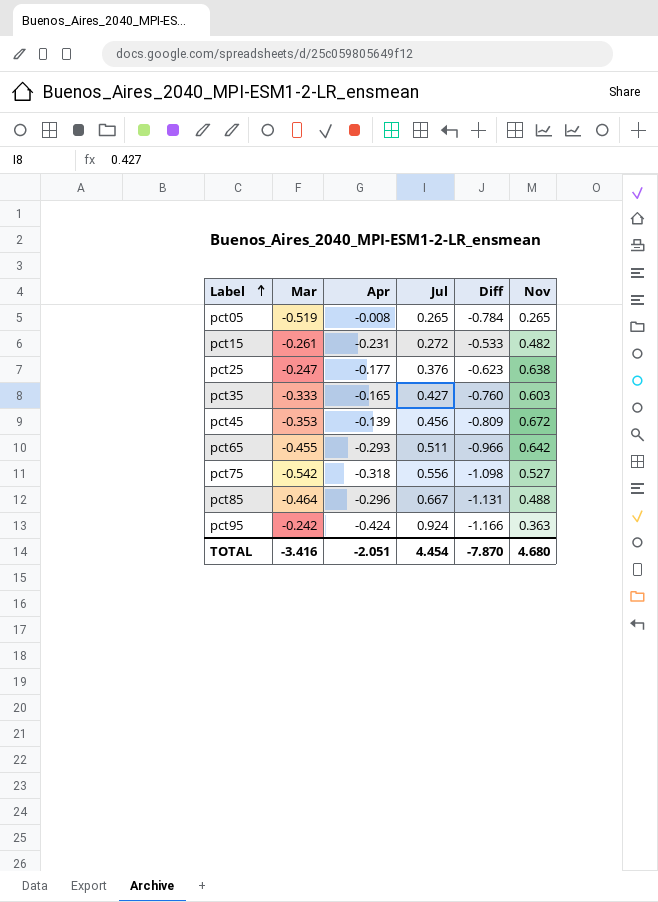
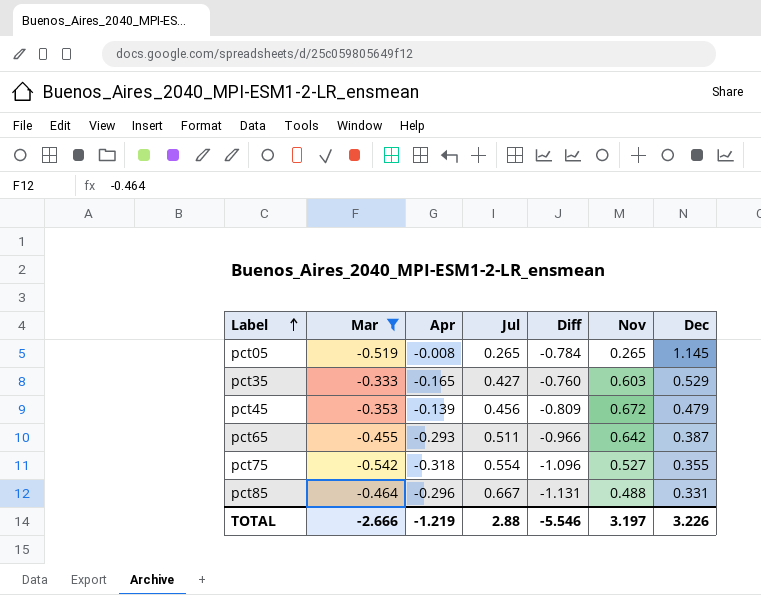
filter: none -> Mar <= -0.333
column Dec | position: none -> 7
pct75 | Jul: 0.556 -> 0.554
pct75 | Diff: -1.098 -> -1.096
TOTAL | Mar: -3.416 -> -2.666
TOTAL | Apr: -2.051 -> -1.219
TOTAL | Jul: 4.454 -> 2.88
TOTAL | Diff: -7.870 -> -5.546
TOTAL | Nov: 4.680 -> 3.197

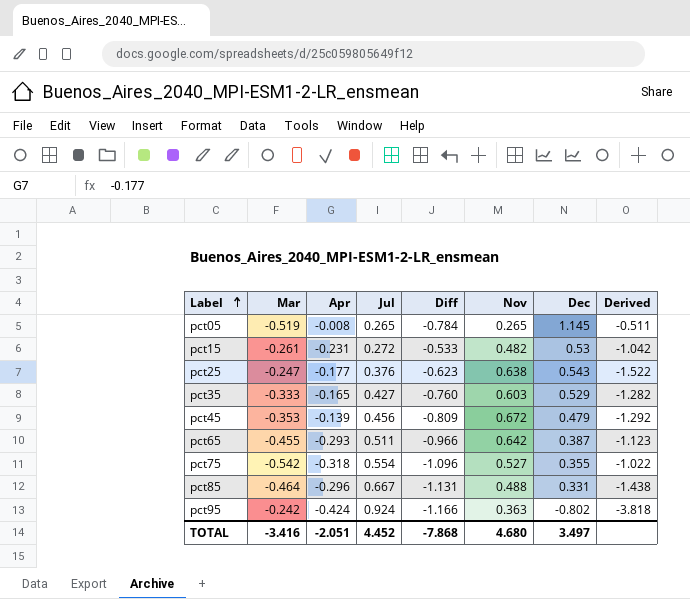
filter: Mar <= -0.333 -> none
column Derived | formula: none -> [Jul] / [Mar]
TOTAL | Mar: -2.666 -> -3.416
TOTAL | Apr: -1.219 -> -2.051
TOTAL | Jul: 2.88 -> 4.452
TOTAL | Diff: -5.546 -> -7.868
TOTAL | Nov: 3.197 -> 4.680
TOTAL | Dec: 3.226 -> 3.497

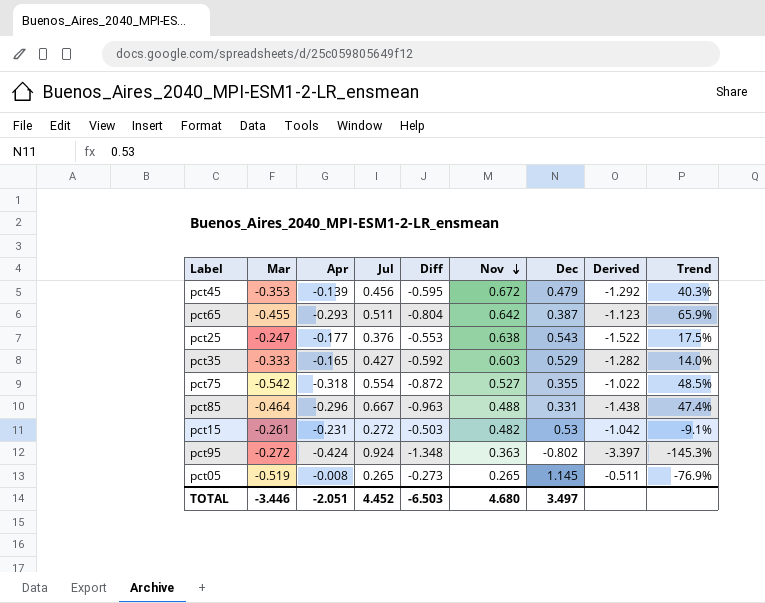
row order: Label ascending -> Nov descending
column Diff | formula: [Mar] - [Jul] -> [Apr] - [Jul]
column Trend | formula: none -> ([Nov] - [Dec]) / [Dec]
pct95 | Mar: -0.242 -> -0.272
pct95 | Derived: -3.818 -> -3.397
TOTAL | Mar: -3.416 -> -3.446
TOTAL | Diff: -7.868 -> -6.503

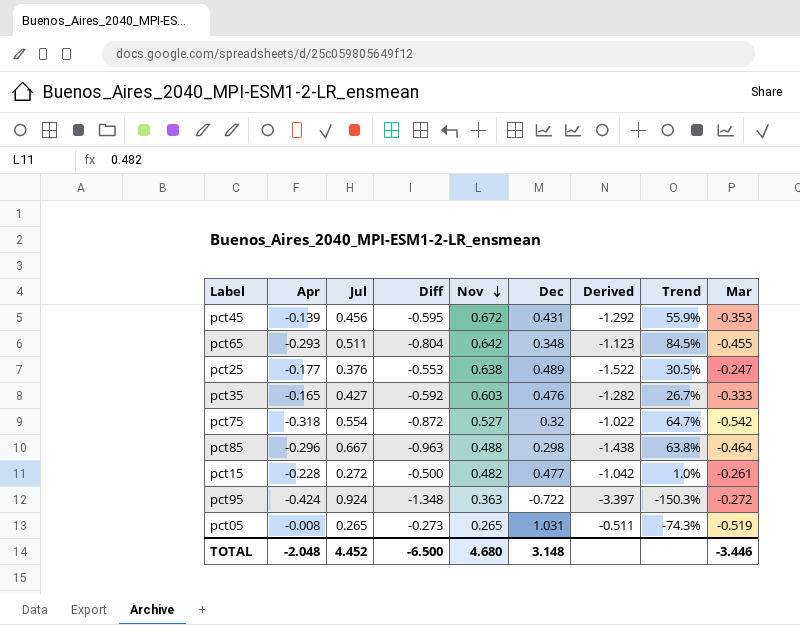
column Mar | position: 2 -> 9
pct45 | Dec: 0.479 -> 0.431
pct45 | Trend: 40.3% -> 55.9%
pct65 | Dec: 0.387 -> 0.348
pct65 | Trend: 65.9% -> 84.5%
pct25 | Dec: 0.543 -> 0.489
pct25 | Trend: 17.5% -> 30.5%
pct35 | Dec: 0.529 -> 0.476
pct35 | Trend: 14.0% -> 26.7%
pct75 | Dec: 0.355 -> 0.32
pct75 | Trend: 48.5% -> 64.7%
pct85 | Dec: 0.331 -> 0.298
pct85 | Trend: 47.4% -> 63.8%
pct15 | Apr: -0.231 -> -0.228
pct15 | Diff: -0.503 -> -0.500
pct15 | Dec: 0.53 -> 0.477
pct15 | Trend: -9.1% -> 1.0%
pct95 | Dec: -0.802 -> -0.722
pct95 | Trend: -145.3% -> -150.3%
pct05 | Dec: 1.145 -> 1.031
pct05 | Trend: -76.9% -> -74.3%
TOTAL | Apr: -2.051 -> -2.048
TOTAL | Diff: -6.503 -> -6.500
TOTAL | Dec: 3.497 -> 3.148

